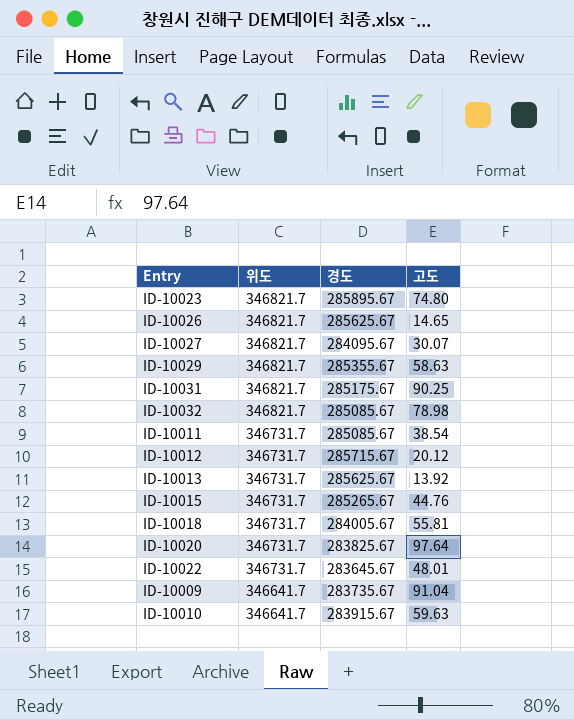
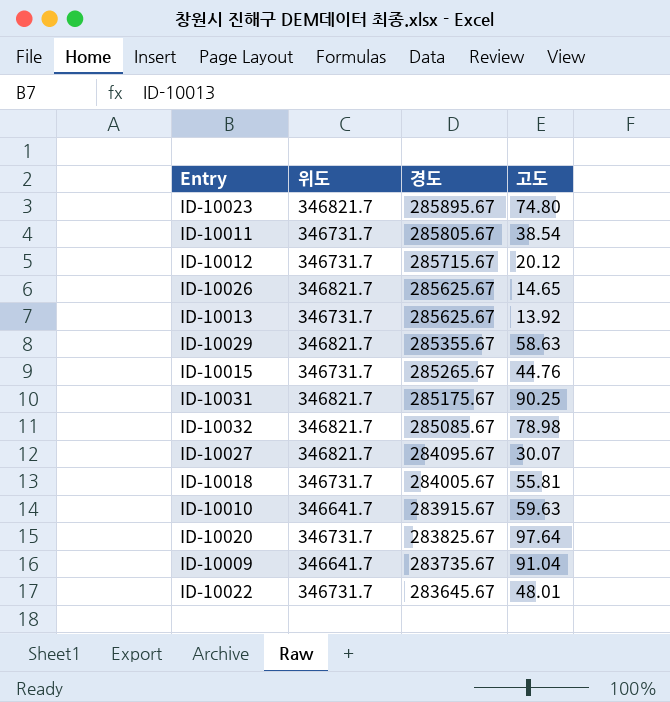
row order: 위도 descending -> 경도 descending
ID-10011 | 경도: 285085.67 -> 285805.67

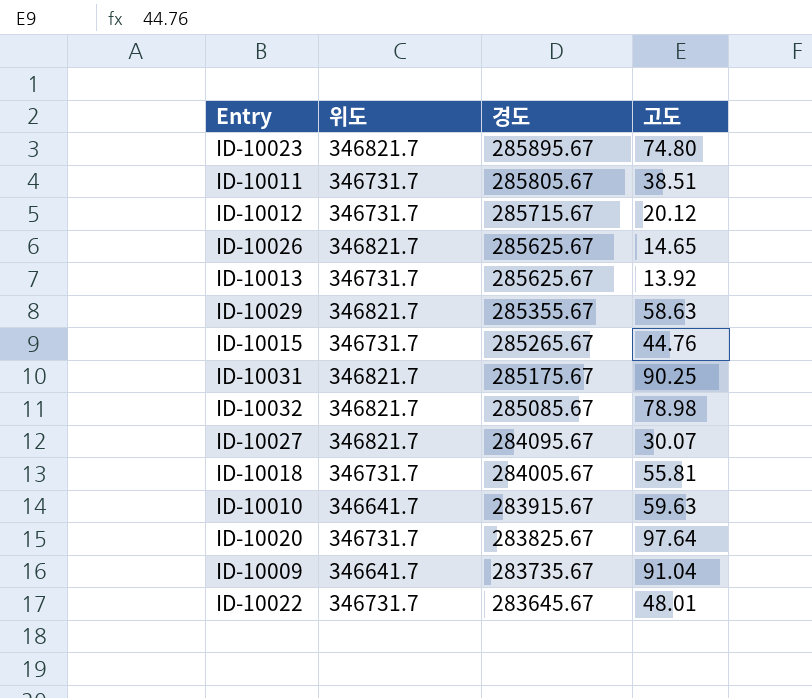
ID-10011 | 고도: 38.54 -> 38.51

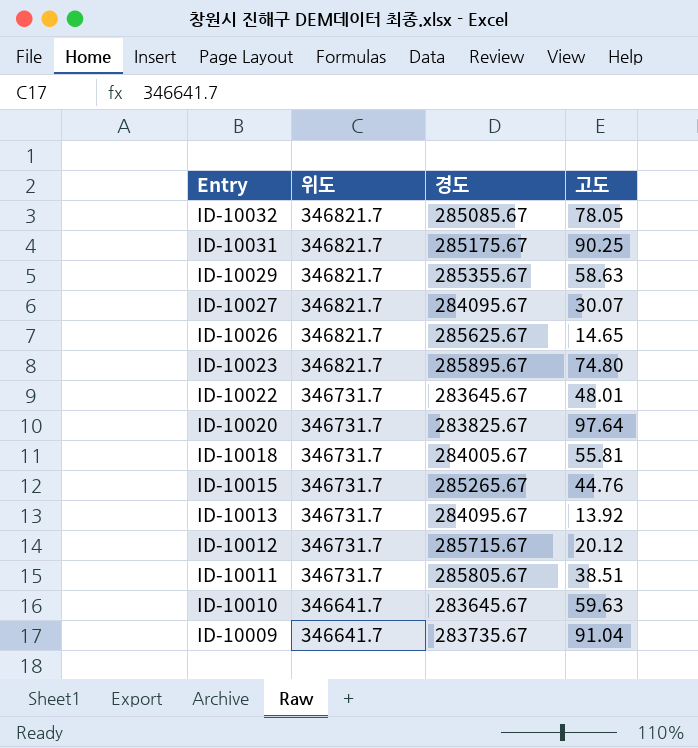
row order: 경도 descending -> Entry descending
ID-10032 | 고도: 78.98 -> 78.05
ID-10013 | 경도: 285625.67 -> 284095.67
ID-10010 | 경도: 283915.67 -> 283645.67

